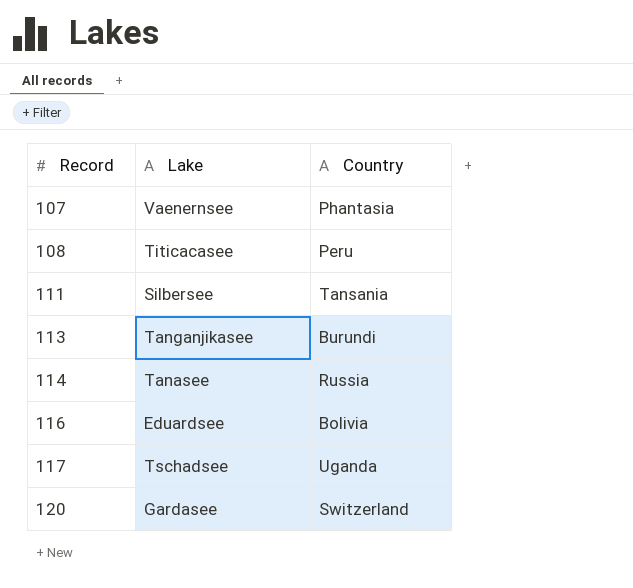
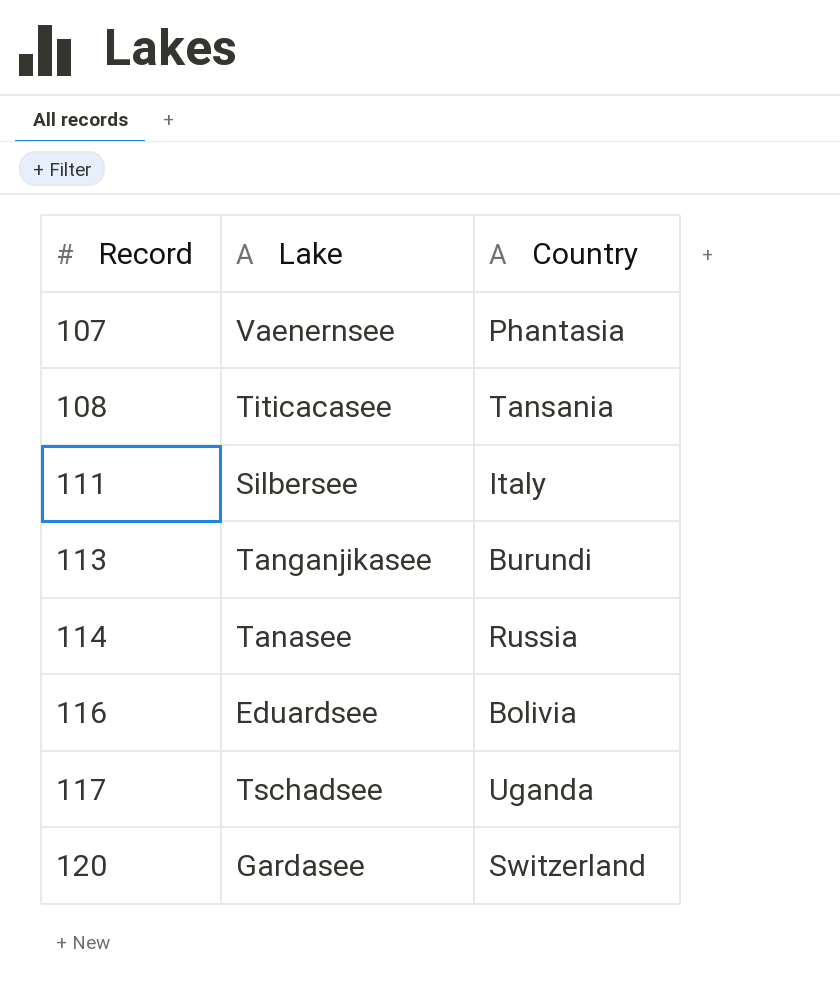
108 | Country: Peru -> Tansania
111 | Country: Tansania -> Italy

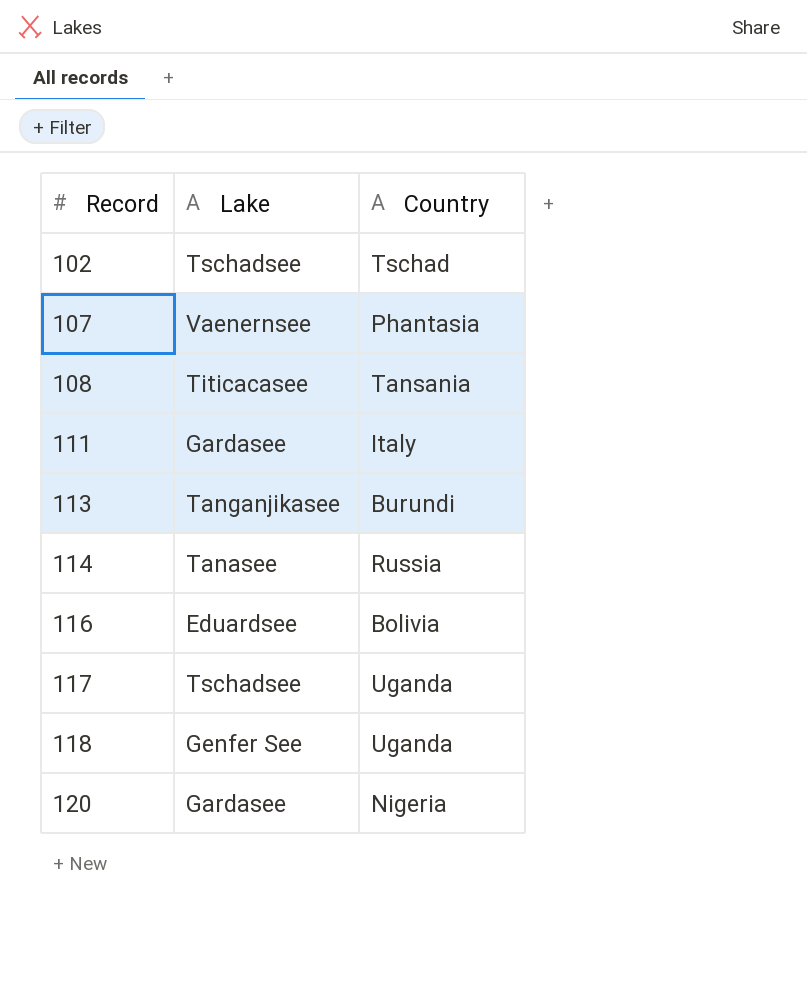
row 102: none -> Tschadsee | Tschad
111 | Lake: Silbersee -> Gardasee
row 118: none -> Genfer See | Uganda
120 | Country: Switzerland -> Nigeria

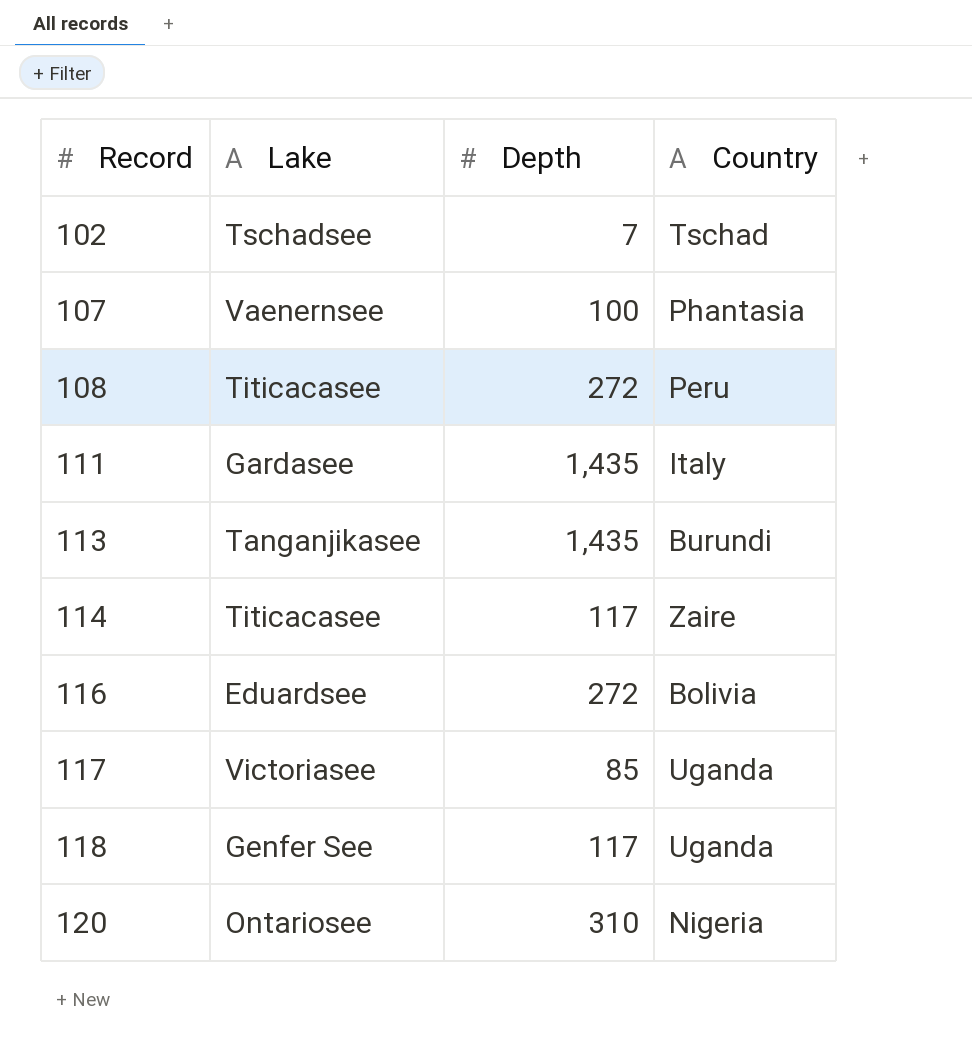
column Depth | position: none -> 3
108 | Country: Tansania -> Peru
114 | Lake: Tanasee -> Titicacasee
114 | Country: Russia -> Zaire
117 | Lake: Tschadsee -> Victoriasee
120 | Lake: Gardasee -> Ontariosee

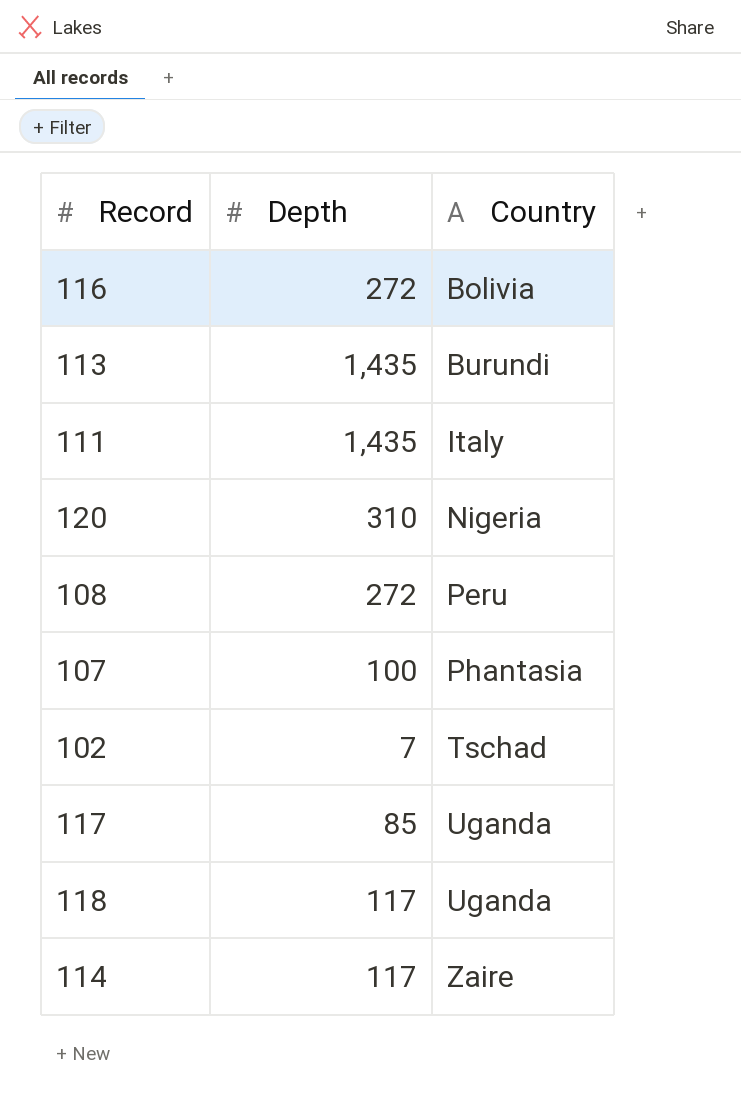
row order: Record ascending -> Country ascending
column Lake | position: 2 -> none

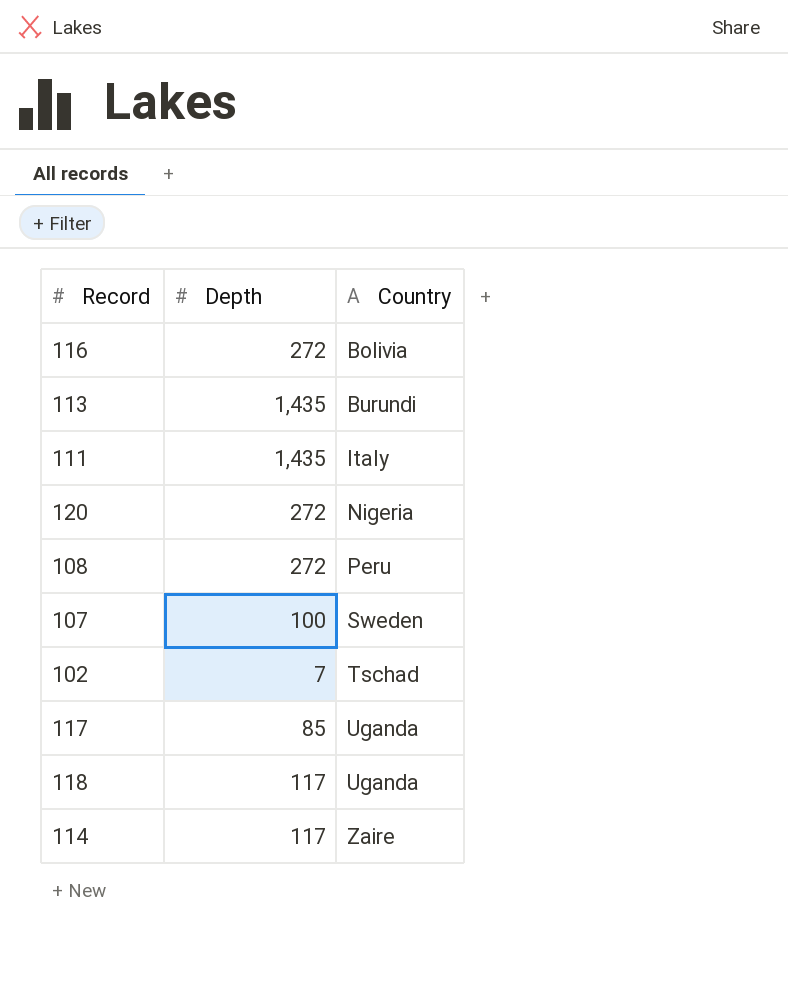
120 | Depth: 310 -> 272
107 | Country: Phantasia -> Sweden

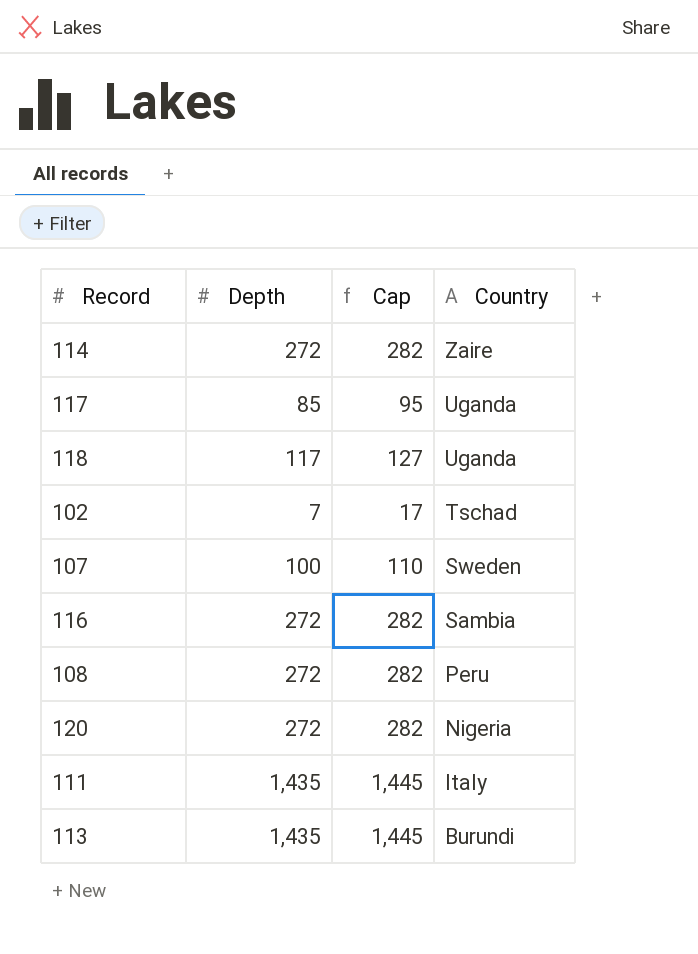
row order: Country ascending -> Country descending
column Cap | formula: none -> [Depth] + 10
114 | Depth: 117 -> 272
116 | Country: Bolivia -> Sambia

